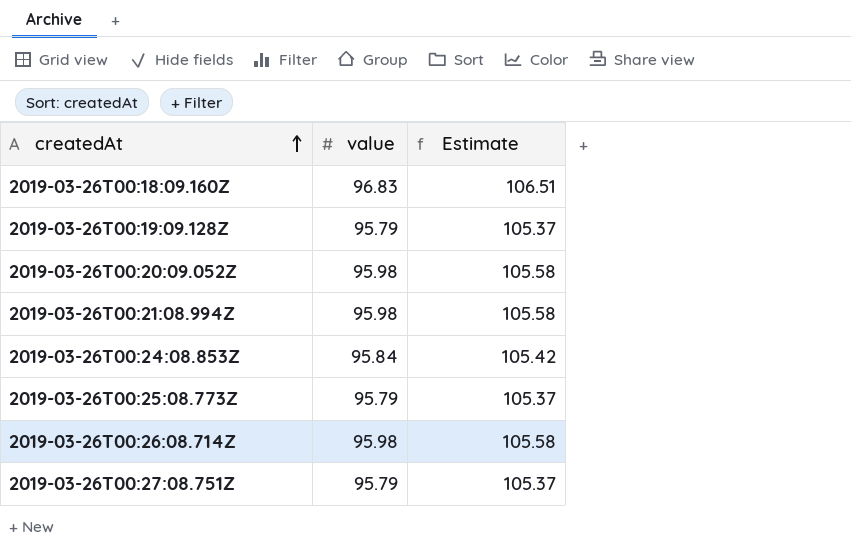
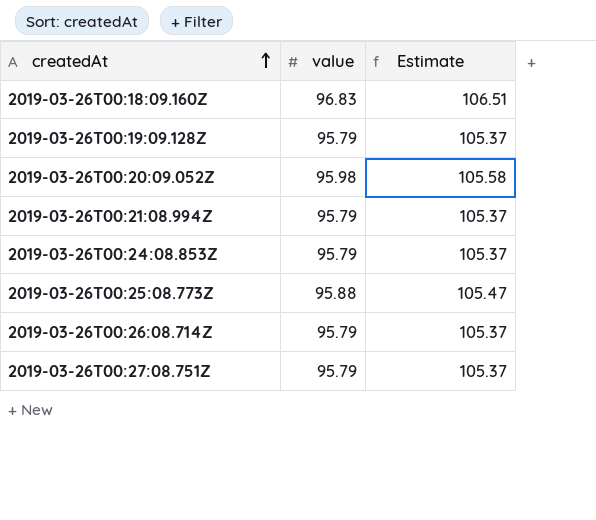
2019-03-26T00:21:08.994Z | value: 95.98 -> 95.79
2019-03-26T00:21:08.994Z | Estimate: 105.58 -> 105.37
2019-03-26T00:24:08.853Z | value: 95.84 -> 95.79
2019-03-26T00:24:08.853Z | Estimate: 105.42 -> 105.37
2019-03-26T00:25:08.773Z | value: 95.79 -> 95.88
2019-03-26T00:25:08.773Z | Estimate: 105.37 -> 105.47
2019-03-26T00:26:08.714Z | value: 95.98 -> 95.79
2019-03-26T00:26:08.714Z | Estimate: 105.58 -> 105.37

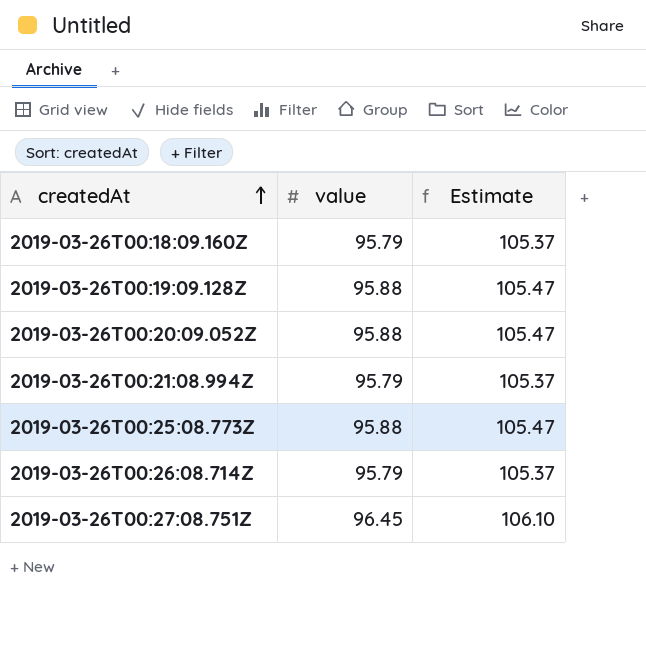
row 2019-03-26T00:24:08.853Z: 95.79 | 105.37 -> none
2019-03-26T00:18:09.160Z | value: 96.83 -> 95.79
2019-03-26T00:18:09.160Z | Estimate: 106.51 -> 105.37
2019-03-26T00:19:09.128Z | value: 95.79 -> 95.88
2019-03-26T00:19:09.128Z | Estimate: 105.37 -> 105.47
2019-03-26T00:20:09.052Z | value: 95.98 -> 95.88
2019-03-26T00:20:09.052Z | Estimate: 105.58 -> 105.47
2019-03-26T00:27:08.751Z | value: 95.79 -> 96.45
2019-03-26T00:27:08.751Z | Estimate: 105.37 -> 106.10

